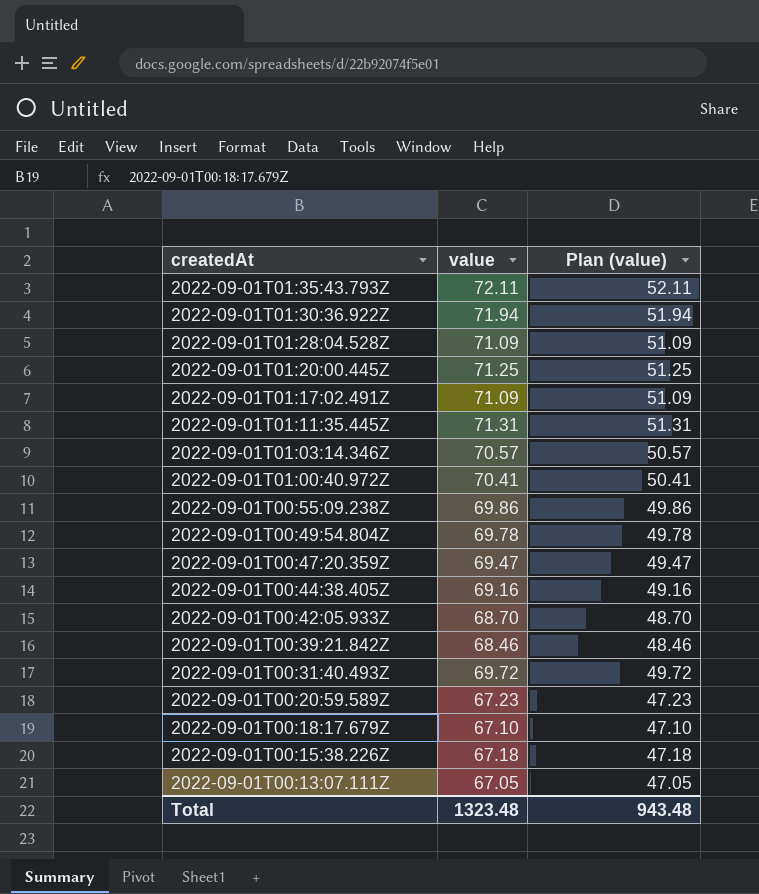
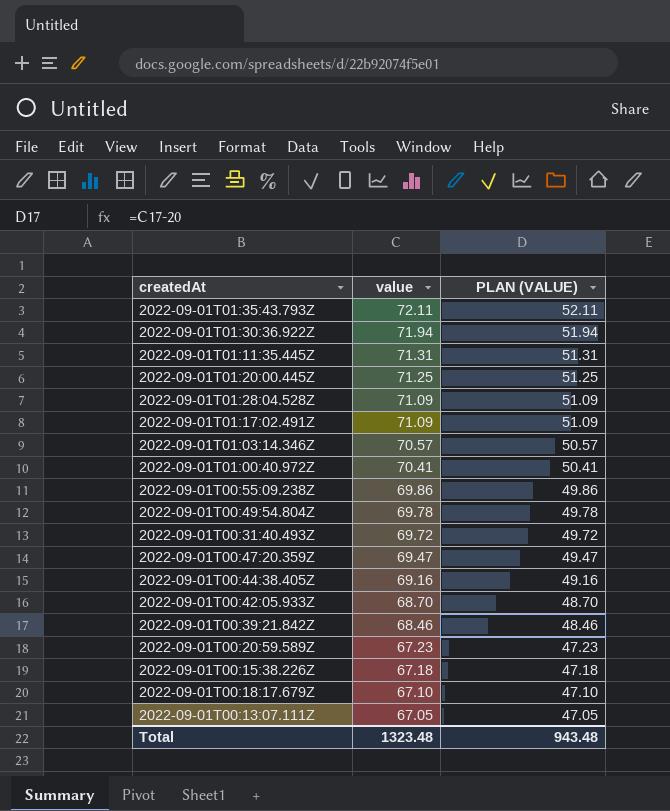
row order: createdAt descending -> value descending
column name: Plan (value) -> PLAN (VALUE)

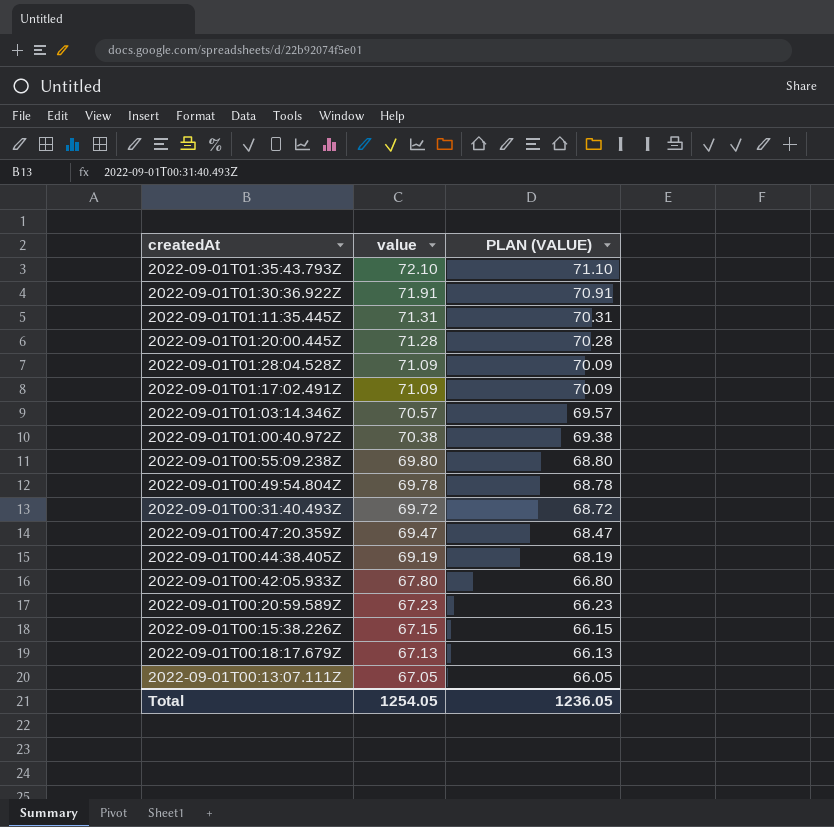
column PLAN (VALUE) | formula: [value] - 20 -> [value] - 1
row 2022-09-01T00:39:21.842Z: 68.46 | 48.46 -> none
2022-09-01T01:35:43.793Z | value: 72.11 -> 72.10
2022-09-01T01:30:36.922Z | value: 71.94 -> 71.91
2022-09-01T01:20:00.445Z | value: 71.25 -> 71.28
2022-09-01T01:00:40.972Z | value: 70.41 -> 70.38
2022-09-01T00:55:09.238Z | value: 69.86 -> 69.80
2022-09-01T00:44:38.405Z | value: 69.16 -> 69.19
2022-09-01T00:42:05.933Z | value: 68.70 -> 67.80
2022-09-01T00:15:38.226Z | value: 67.18 -> 67.15
2022-09-01T00:18:17.679Z | value: 67.10 -> 67.13
Total | value: 1323.48 -> 1254.05
Total | PLAN (VALUE): 943.48 -> 1236.05

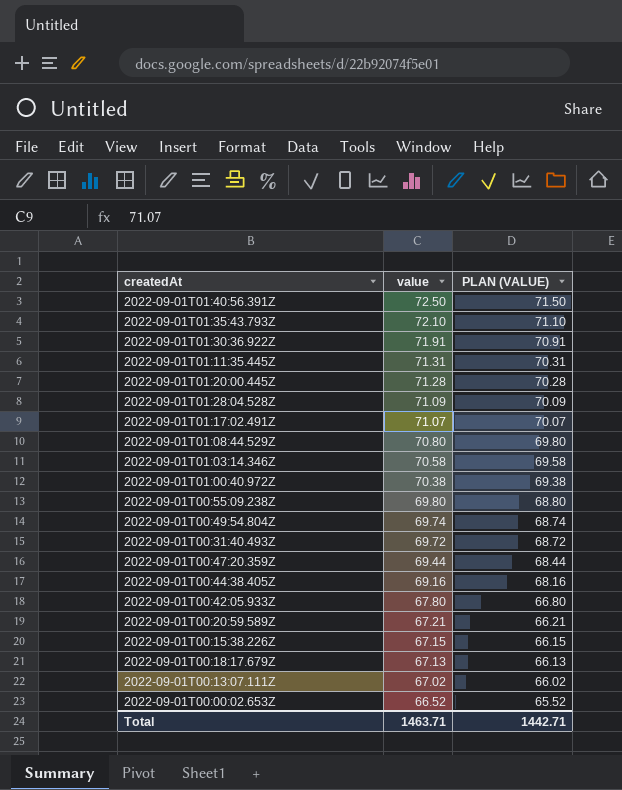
row 2022-09-01T01:40:56.391Z: none -> 72.50 | 71.50
2022-09-01T01:17:02.491Z | value: 71.09 -> 71.07
2022-09-01T01:17:02.491Z | PLAN (VALUE): 70.09 -> 70.07
row 2022-09-01T01:08:44.529Z: none -> 70.80 | 69.80
2022-09-01T01:03:14.346Z | value: 70.57 -> 70.58
2022-09-01T01:03:14.346Z | PLAN (VALUE): 69.57 -> 69.58
2022-09-01T00:49:54.804Z | value: 69.78 -> 69.74
2022-09-01T00:49:54.804Z | PLAN (VALUE): 68.78 -> 68.74
2022-09-01T00:47:20.359Z | value: 69.47 -> 69.44
2022-09-01T00:47:20.359Z | PLAN (VALUE): 68.47 -> 68.44
2022-09-01T00:44:38.405Z | value: 69.19 -> 69.16
2022-09-01T00:44:38.405Z | PLAN (VALUE): 68.19 -> 68.16
2022-09-01T00:20:59.589Z | value: 67.23 -> 67.21
2022-09-01T00:20:59.589Z | PLAN (VALUE): 66.23 -> 66.21
2022-09-01T00:13:07.111Z | value: 67.05 -> 67.02
2022-09-01T00:13:07.111Z | PLAN (VALUE): 66.05 -> 66.02
row 2022-09-01T00:00:02.653Z: none -> 66.52 | 65.52
Total | value: 1254.05 -> 1463.71
Total | PLAN (VALUE): 1236.05 -> 1442.71

